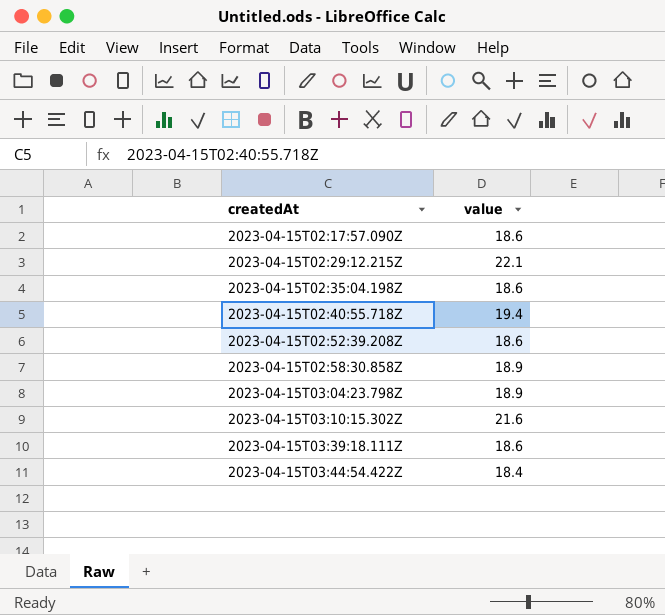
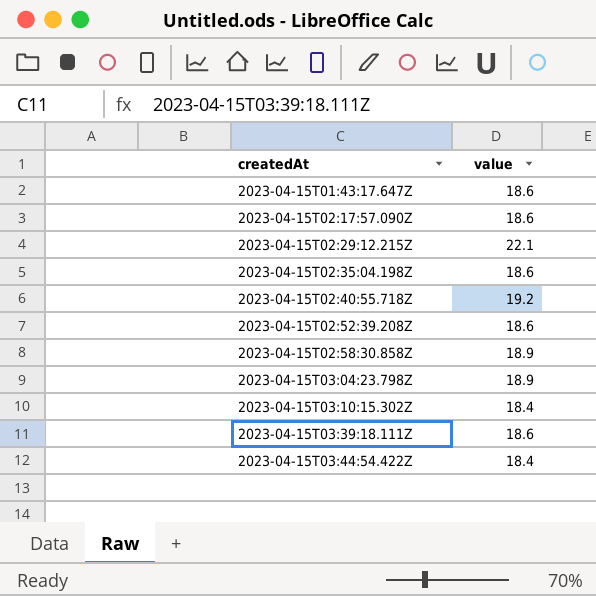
row 2023-04-15T01:43:17.647Z: none -> 18.6
2023-04-15T02:40:55.718Z | value: 19.4 -> 19.2
2023-04-15T03:10:15.302Z | value: 21.6 -> 18.4

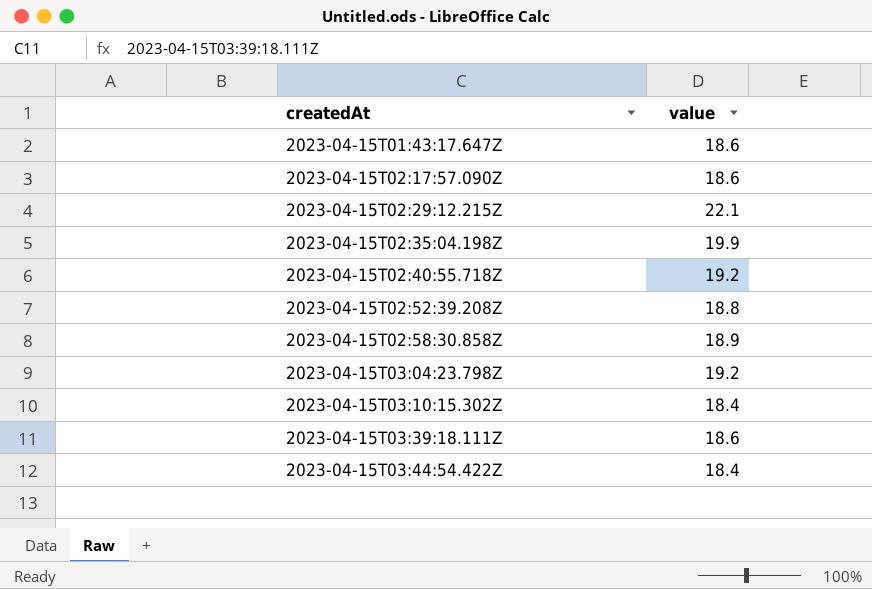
2023-04-15T02:35:04.198Z | value: 18.6 -> 19.9
2023-04-15T02:52:39.208Z | value: 18.6 -> 18.8
2023-04-15T03:04:23.798Z | value: 18.9 -> 19.2

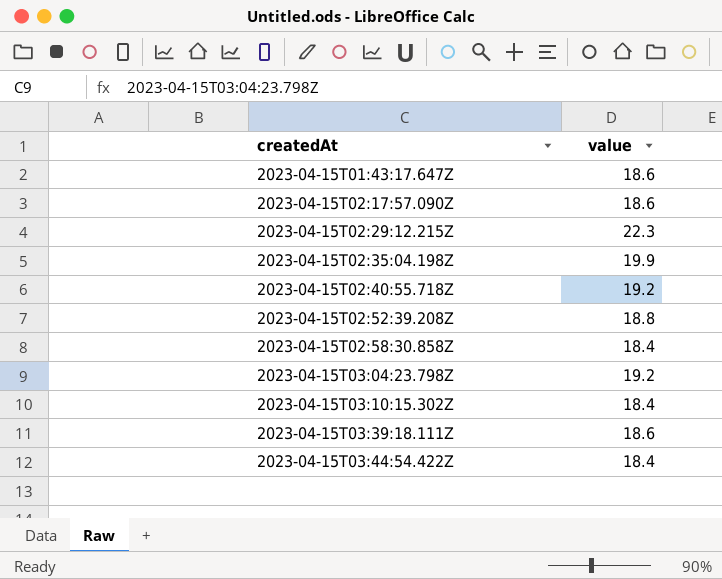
2023-04-15T02:29:12.215Z | value: 22.1 -> 22.3
2023-04-15T02:58:30.858Z | value: 18.9 -> 18.4

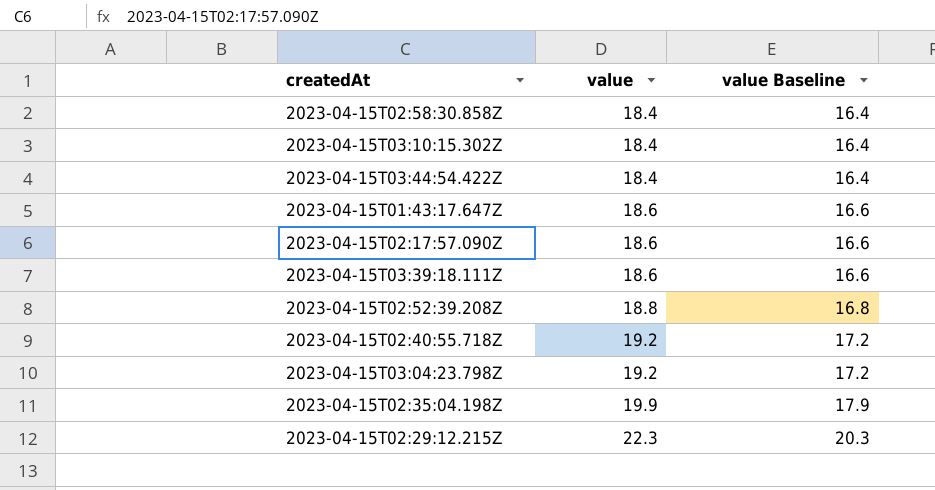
row order: createdAt ascending -> value ascending
column value Baseline | formula: none -> [value] - 2

